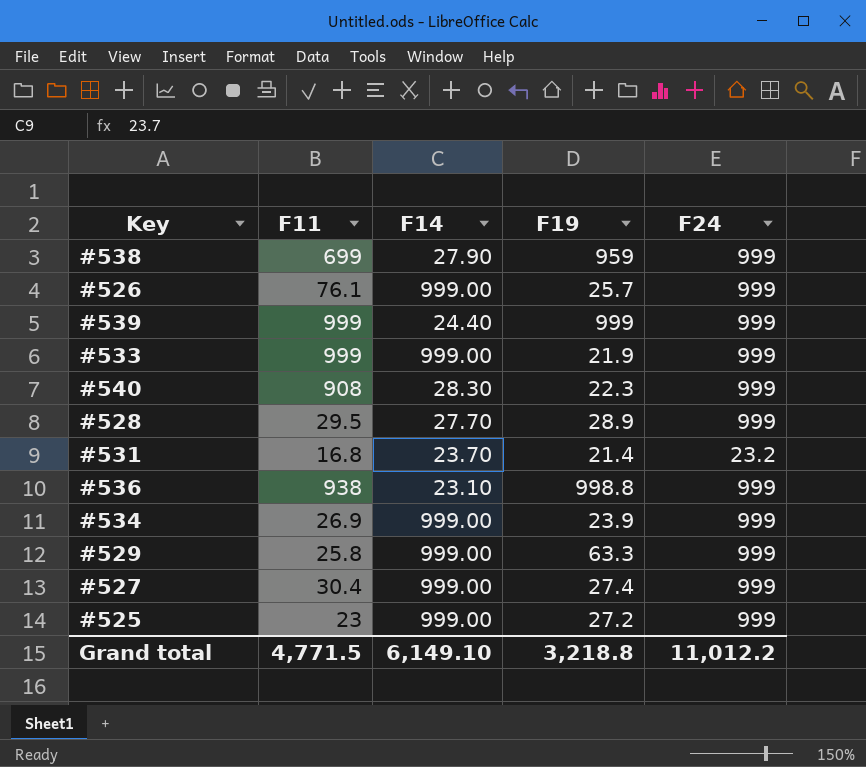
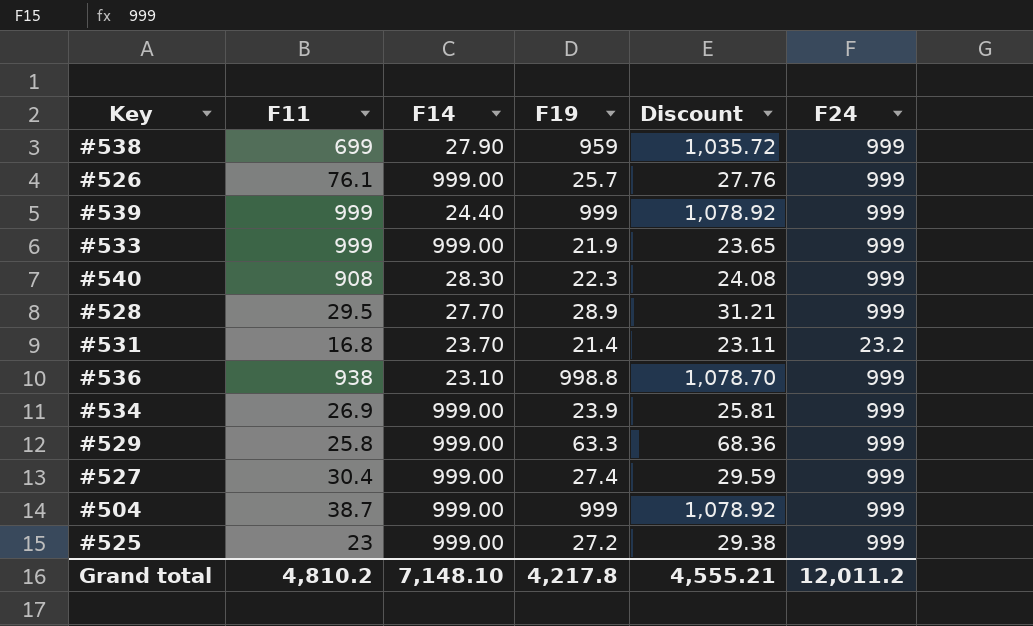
column Discount | formula: none -> [F19] * 1.08
row #504: none -> 38.7 | 999.00 | 999 | 1,078.92 | 999
Grand total | F11: 4,771.5 -> 4,810.2
Grand total | F14: 6,149.10 -> 7,148.10
Grand total | F19: 3,218.8 -> 4,217.8
Grand total | F24: 11,012.2 -> 12,011.2

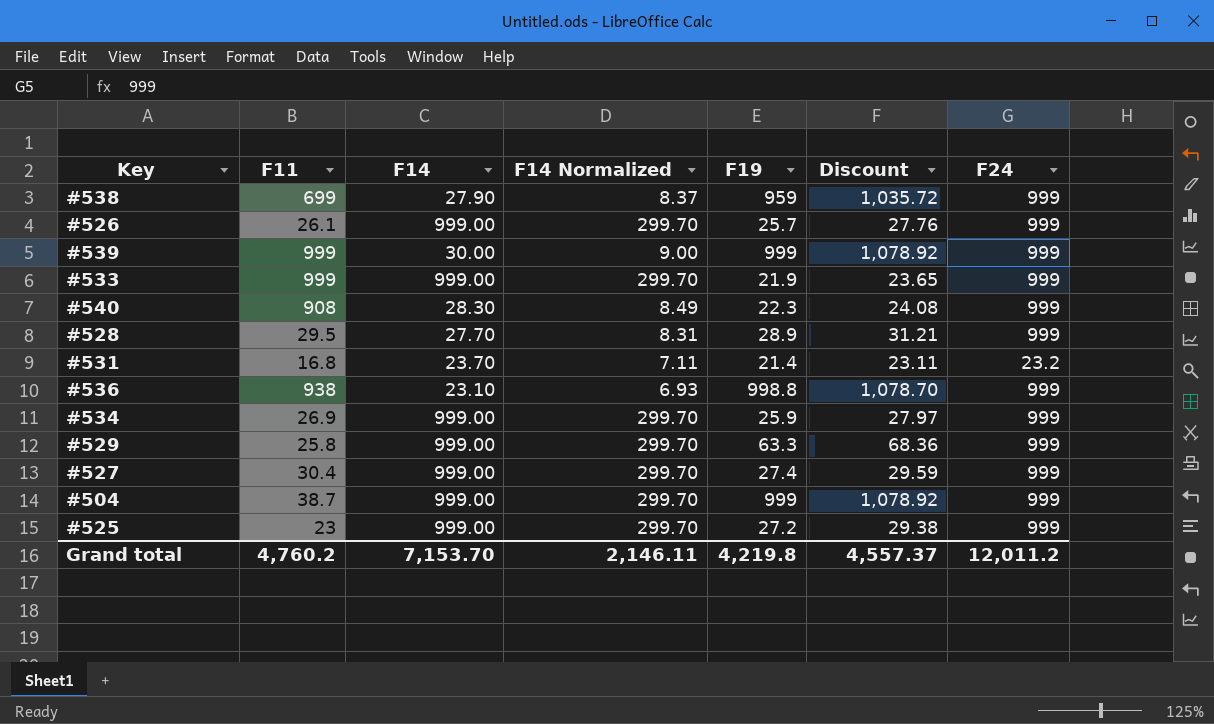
column F14 Normalized | formula: none -> [F14] * 0.3
#526 | F11: 76.1 -> 26.1
#539 | F14: 24.40 -> 30.00
#534 | F19: 23.9 -> 25.9
#534 | Discount: 25.81 -> 27.97
Grand total | F11: 4,810.2 -> 4,760.2
Grand total | F14: 7,148.10 -> 7,153.70
Grand total | F19: 4,217.8 -> 4,219.8
Grand total | Discount: 4,555.21 -> 4,557.37

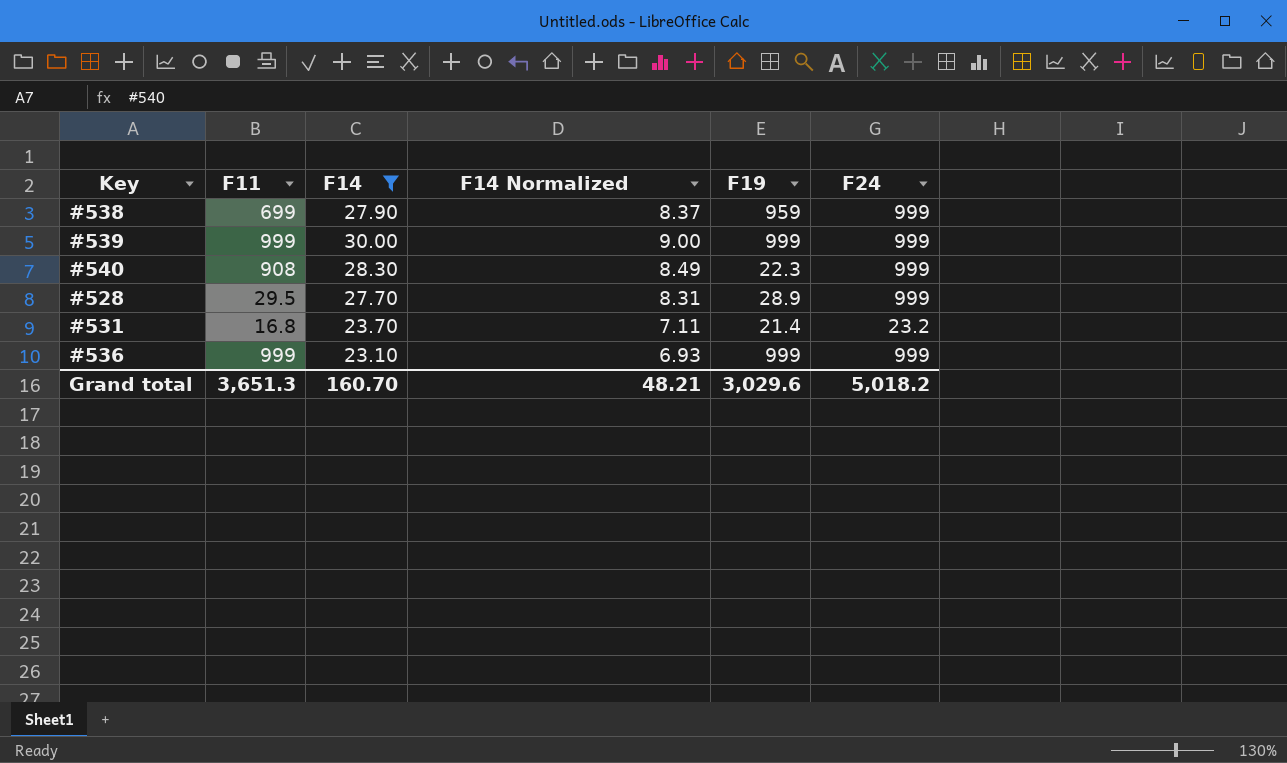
filter: none -> F14 != 999.00
column Discount | formula: [F19] * 1.08 -> none
#536 | F11: 938 -> 999
#536 | F19: 998.8 -> 999
Grand total | F11: 4,760.2 -> 3,651.3
Grand total | F14: 7,153.70 -> 160.70
Grand total | F14 Normalized: 2,146.11 -> 48.21
Grand total | F19: 4,219.8 -> 3,029.6
Grand total | F24: 12,011.2 -> 5,018.2

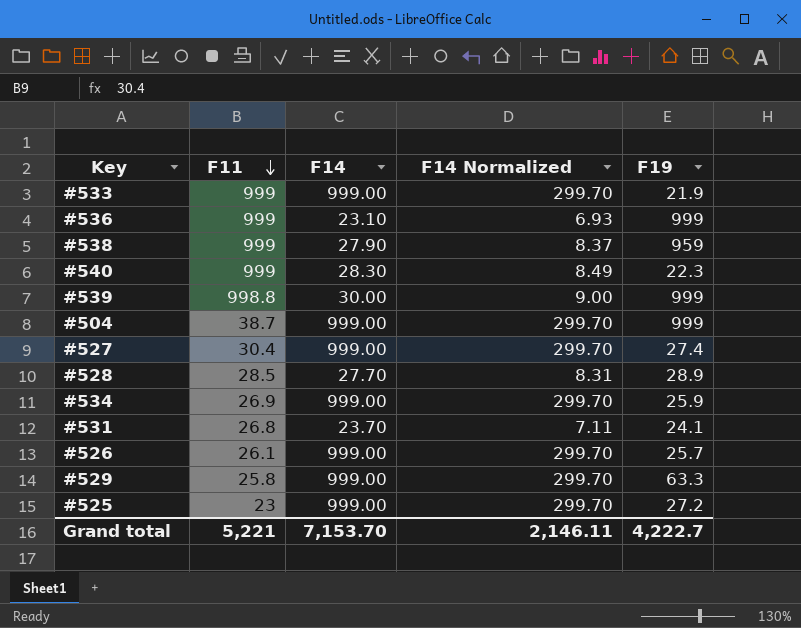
filter: F14 != 999.00 -> none
row order: none -> F11 descending
column F24 | position: 6 -> none
#538 | F11: 699 -> 999
#540 | F11: 908 -> 999
#539 | F11: 999 -> 998.8
#528 | F11: 29.5 -> 28.5
#531 | F11: 16.8 -> 26.8
#531 | F19: 21.4 -> 24.1
Grand total | F11: 3,651.3 -> 5,221
Grand total | F14: 160.70 -> 7,153.70
Grand total | F14 Normalized: 48.21 -> 2,146.11
Grand total | F19: 3,029.6 -> 4,222.7

